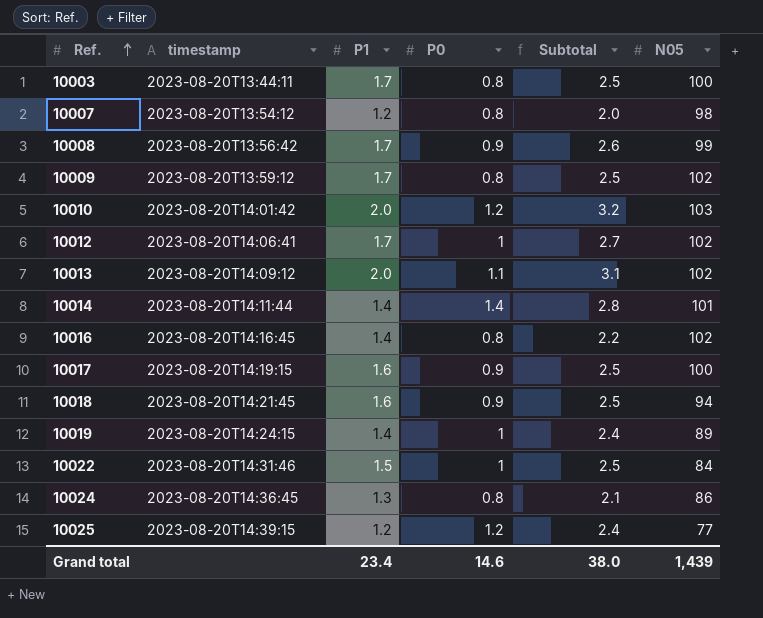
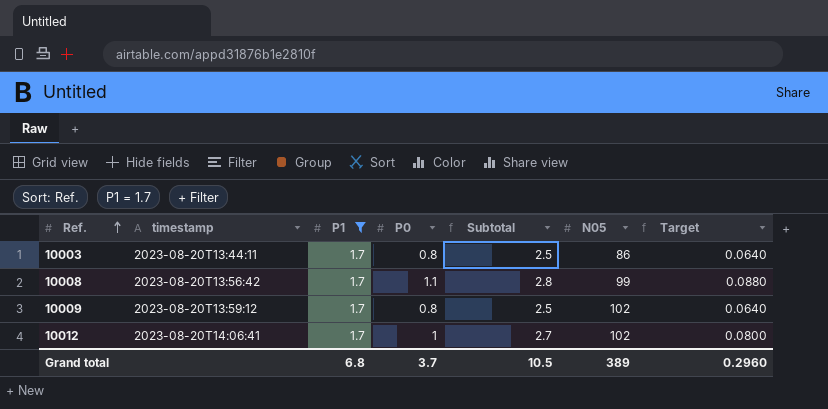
filter: none -> P1 = 1.7
column Target | formula: none -> [P0] * 0.08
10003 | N05: 100 -> 86
10008 | P0: 0.9 -> 1.1
10008 | Subtotal: 2.6 -> 2.8
Grand total | P1: 23.4 -> 6.8
Grand total | P0: 14.6 -> 3.7
Grand total | Subtotal: 38.0 -> 10.5
Grand total | N05: 1,439 -> 389

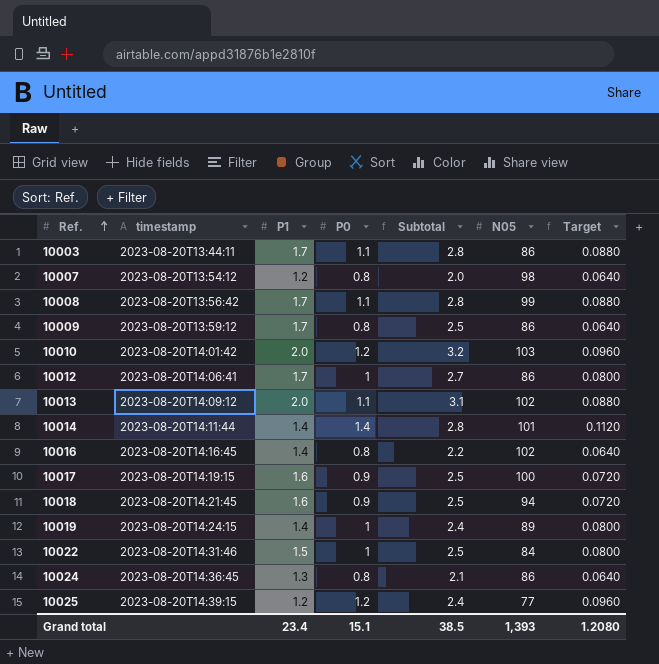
filter: P1 = 1.7 -> none
10003 | P0: 0.8 -> 1.1
10003 | Subtotal: 2.5 -> 2.8
10003 | Target: 0.0640 -> 0.0880
10009 | N05: 102 -> 86
10012 | N05: 102 -> 86
Grand total | P1: 6.8 -> 23.4
Grand total | P0: 3.7 -> 15.1
Grand total | Subtotal: 10.5 -> 38.5
Grand total | N05: 389 -> 1,393
Grand total | Target: 0.2960 -> 1.2080

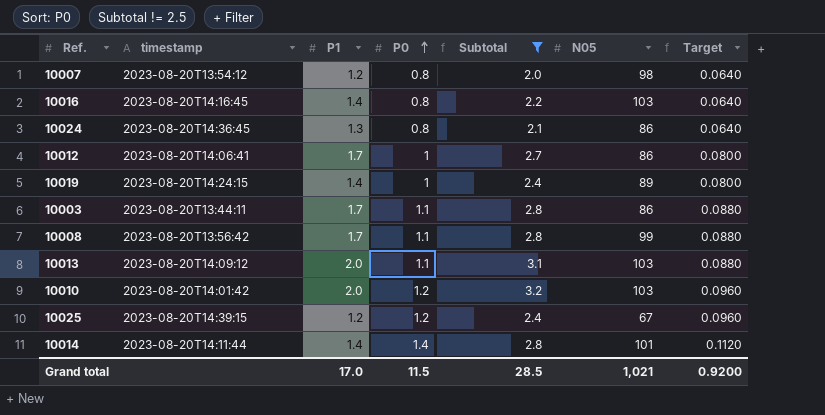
filter: none -> Subtotal != 2.5
row order: Ref. ascending -> P0 ascending
10016 | N05: 102 -> 103
10013 | N05: 102 -> 103
10025 | N05: 77 -> 67
Grand total | P1: 23.4 -> 17.0
Grand total | P0: 15.1 -> 11.5
Grand total | Subtotal: 38.5 -> 28.5
Grand total | N05: 1,393 -> 1,021
Grand total | Target: 1.2080 -> 0.9200

